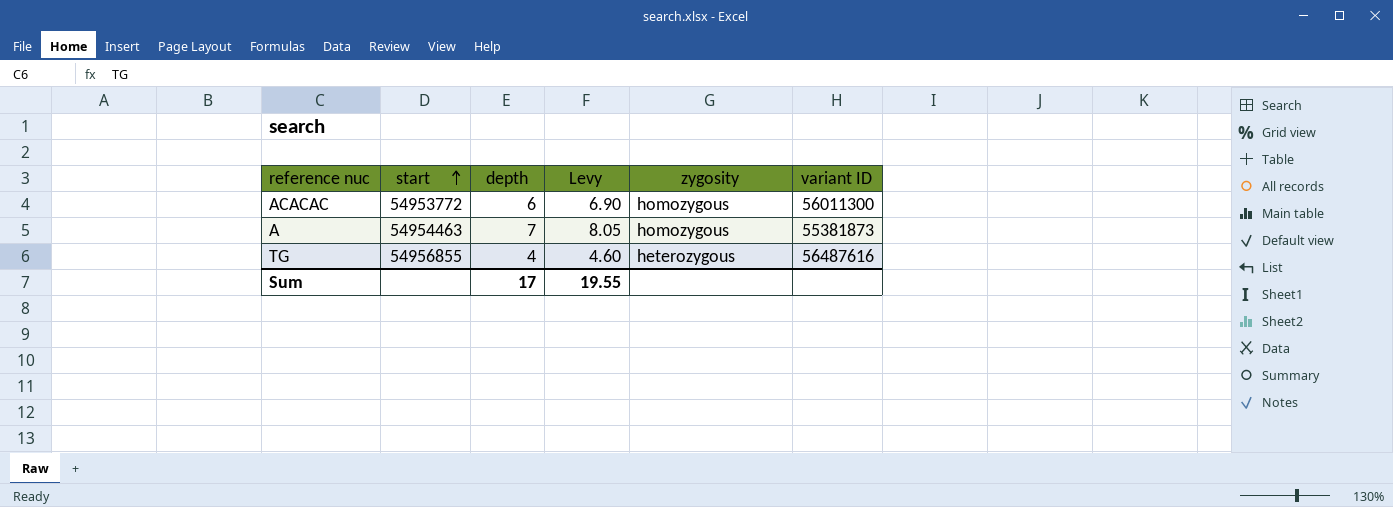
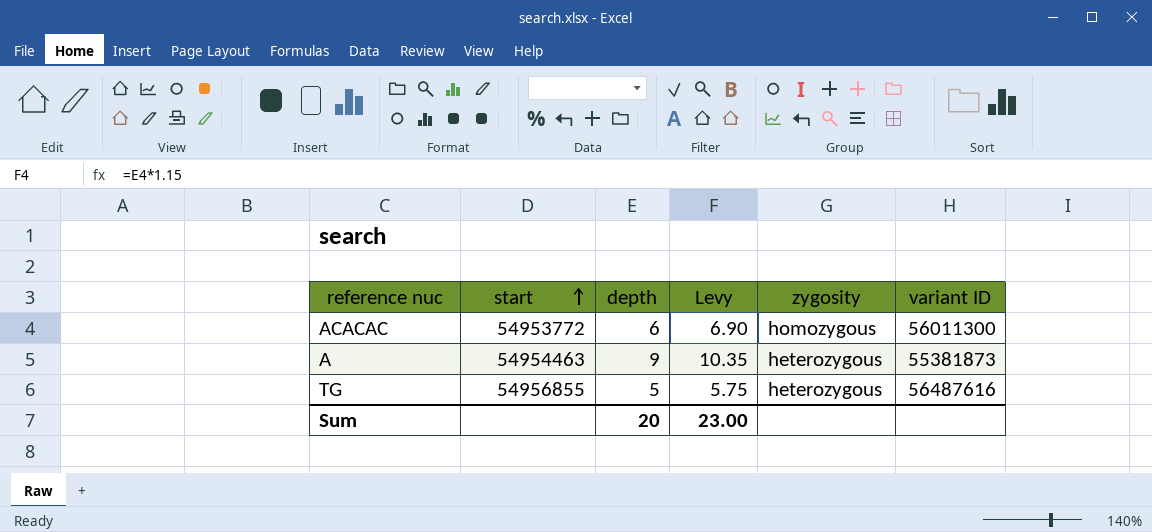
A | depth: 7 -> 9
A | Levy: 8.05 -> 10.35
A | zygosity: homozygous -> heterozygous
TG | depth: 4 -> 5
TG | Levy: 4.60 -> 5.75
Sum | depth: 17 -> 20
Sum | Levy: 19.55 -> 23.00

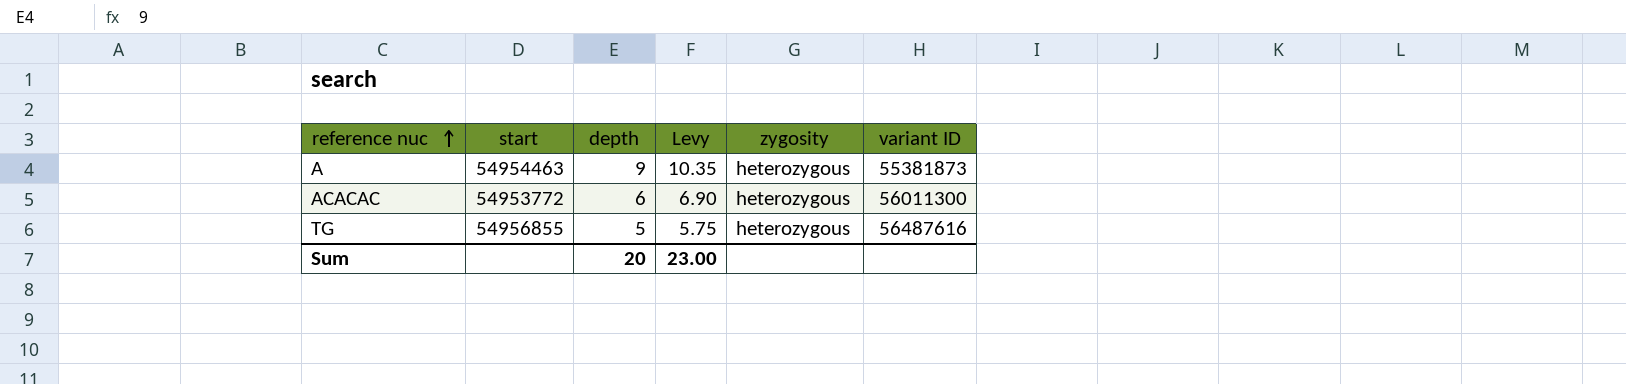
row order: start ascending -> reference nuc ascending
ACACAC | zygosity: homozygous -> heterozygous

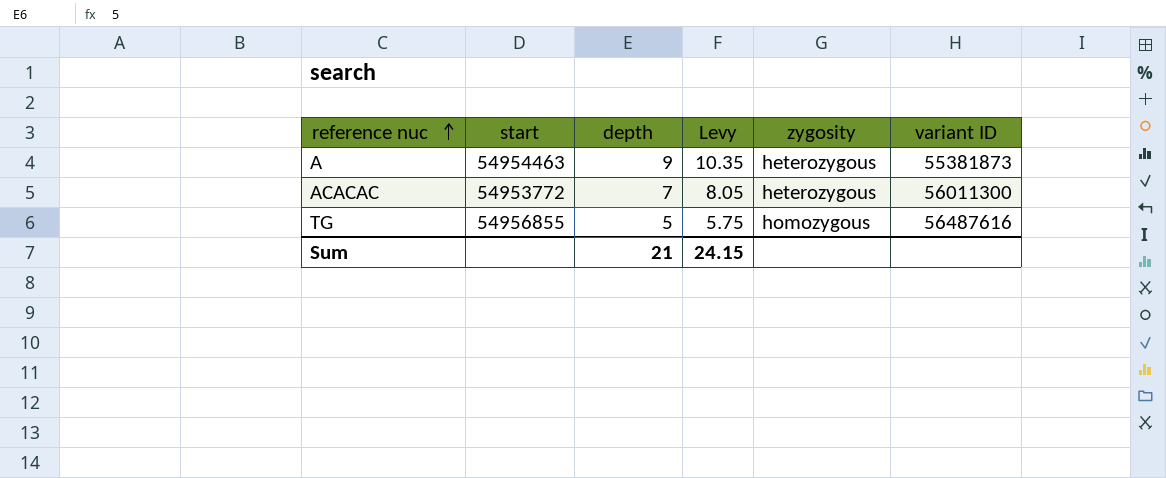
ACACAC | depth: 6 -> 7
ACACAC | Levy: 6.90 -> 8.05
TG | zygosity: heterozygous -> homozygous
Sum | depth: 20 -> 21
Sum | Levy: 23.00 -> 24.15

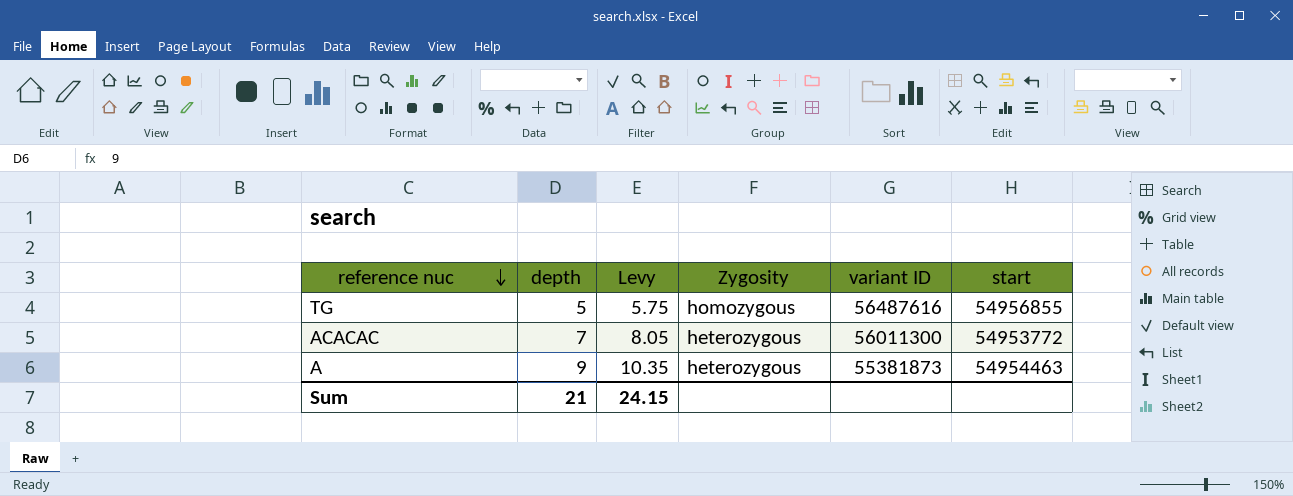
row order: reference nuc ascending -> reference nuc descending
column name: zygosity -> Zygosity
column start | position: 2 -> 6

